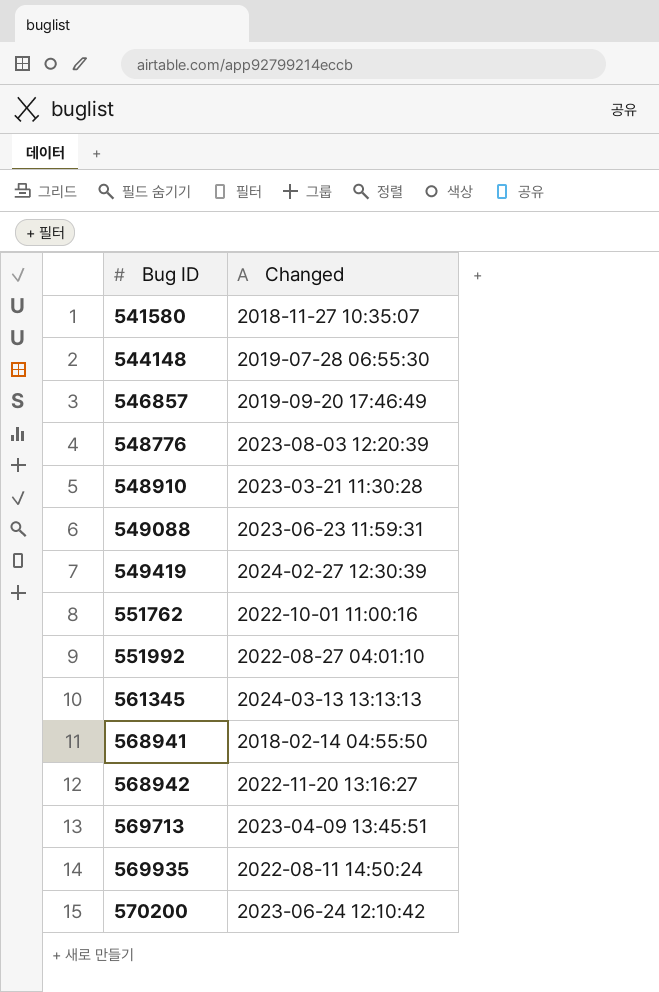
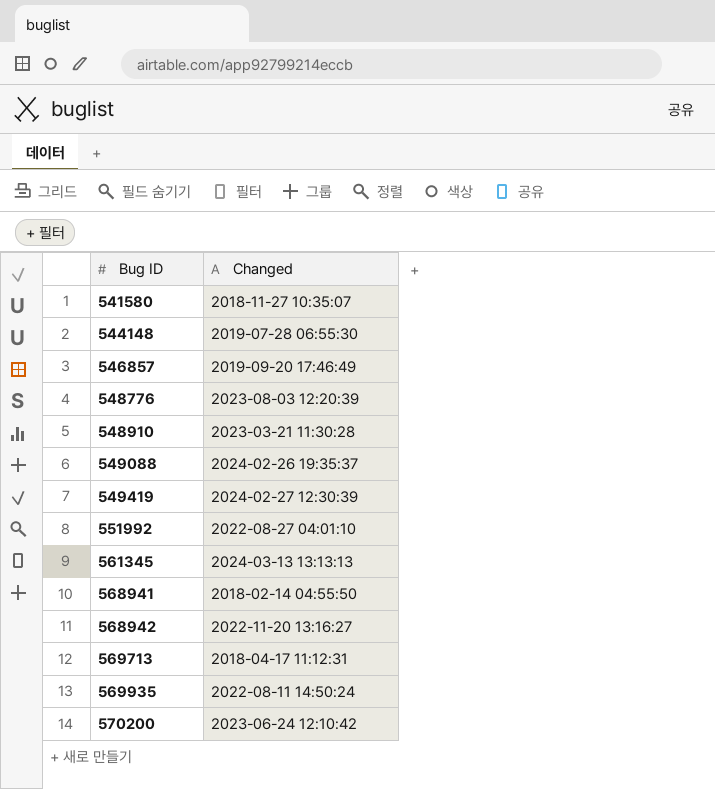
row 551762: 2022-10-01 11:00:16 -> none
549088 | Changed: 2023-06-23 11:59:31 -> 2024-02-26 19:35:37
569713 | Changed: 2023-04-09 13:45:51 -> 2018-04-17 11:12:31

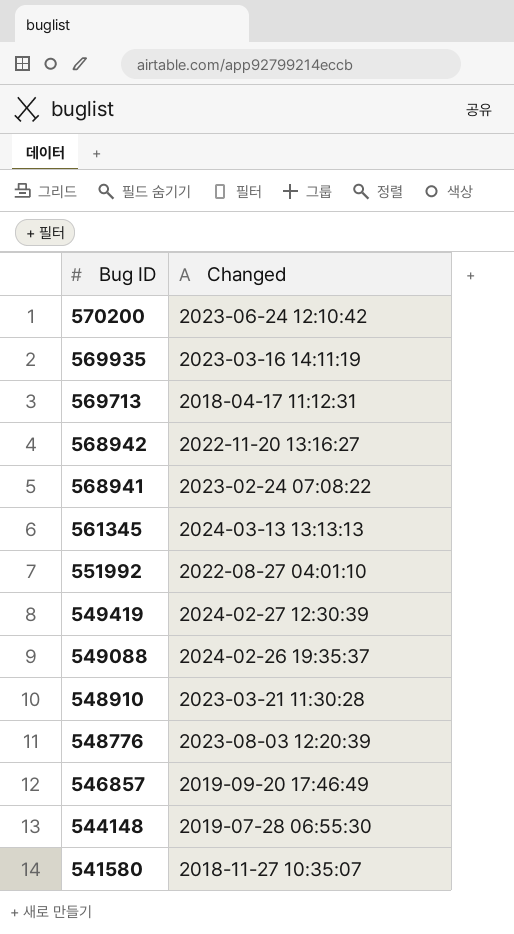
row order: Bug ID ascending -> Bug ID descending
569935 | Changed: 2022-08-11 14:50:24 -> 2023-03-16 14:11:19
568941 | Changed: 2018-02-14 04:55:50 -> 2023-02-24 07:08:22

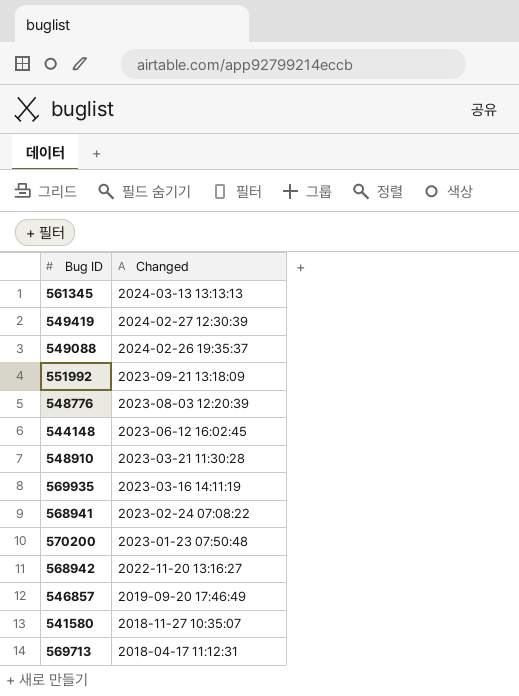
row order: Bug ID descending -> Changed descending
551992 | Changed: 2022-08-27 04:01:10 -> 2023-09-21 13:18:09
544148 | Changed: 2019-07-28 06:55:30 -> 2023-06-12 16:02:45
570200 | Changed: 2023-06-24 12:10:42 -> 2023-01-23 07:50:48

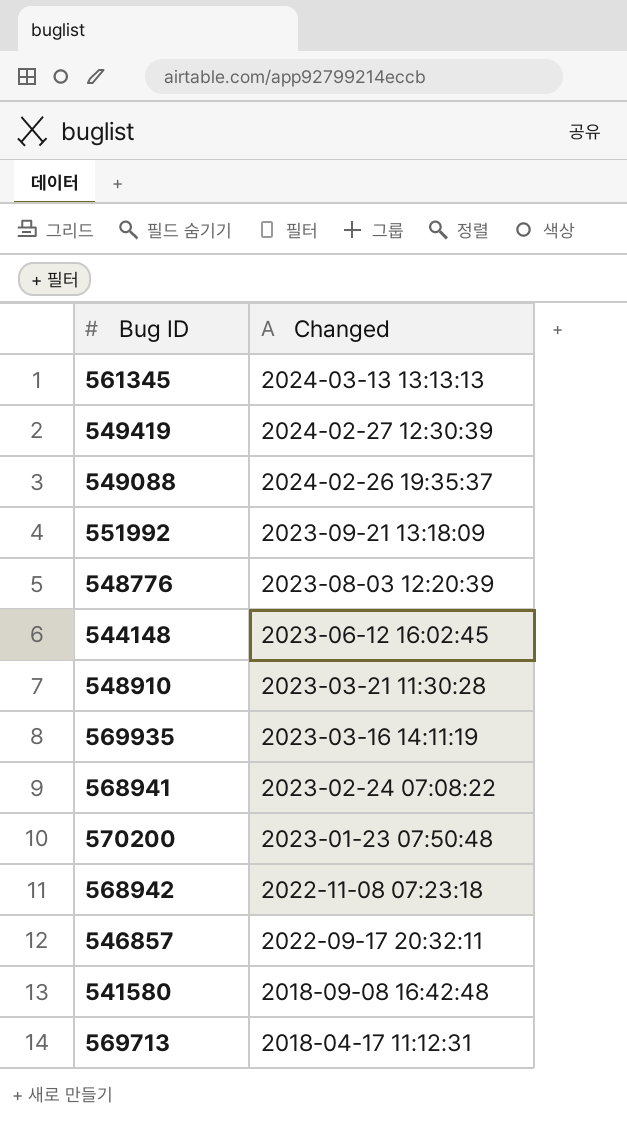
568942 | Changed: 2022-11-20 13:16:27 -> 2022-11-08 07:23:18
546857 | Changed: 2019-09-20 17:46:49 -> 2022-09-17 20:32:11
541580 | Changed: 2018-11-27 10:35:07 -> 2018-09-08 16:42:48

